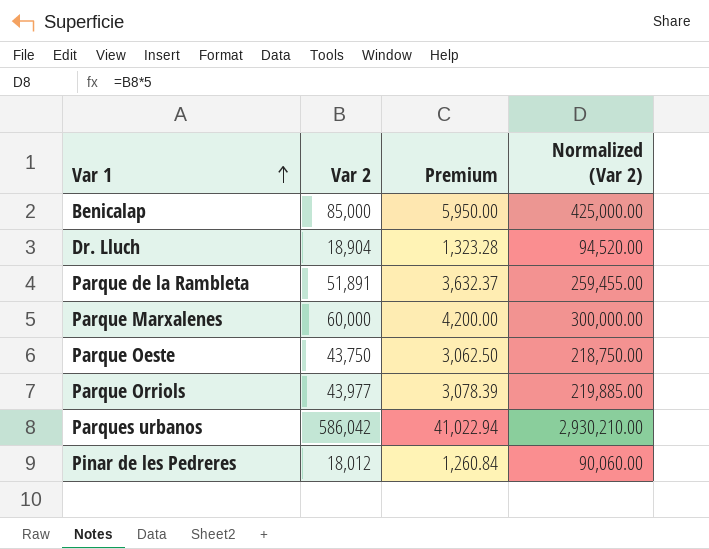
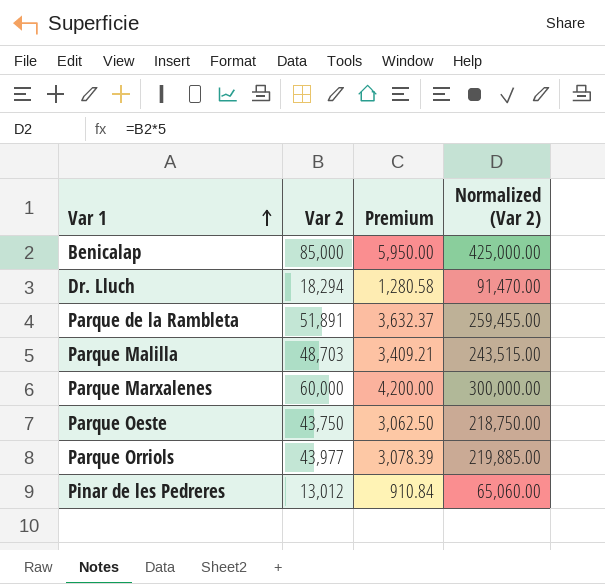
row Parques urbanos: 586,042 | 41,022.94 | 2,930,210.00 -> none
Dr. Lluch | Var 2: 18,904 -> 18,294
Dr. Lluch | Premium: 1,323.28 -> 1,280.58
Dr. Lluch | Normalized (Var 2): 94,520.00 -> 91,470.00
row Parque Malilla: none -> 48,703 | 3,409.21 | 243,515.00
Pinar de les Pedreres | Var 2: 18,012 -> 13,012
Pinar de les Pedreres | Premium: 1,260.84 -> 910.84
Pinar de les Pedreres | Normalized (Var 2): 90,060.00 -> 65,060.00

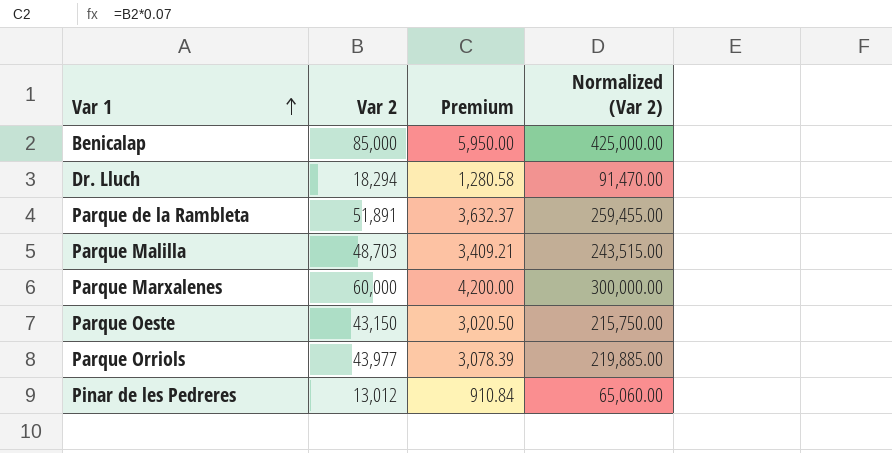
Parque Oeste | Var 2: 43,750 -> 43,150
Parque Oeste | Premium: 3,062.50 -> 3,020.50
Parque Oeste | Normalized (Var 2): 218,750.00 -> 215,750.00

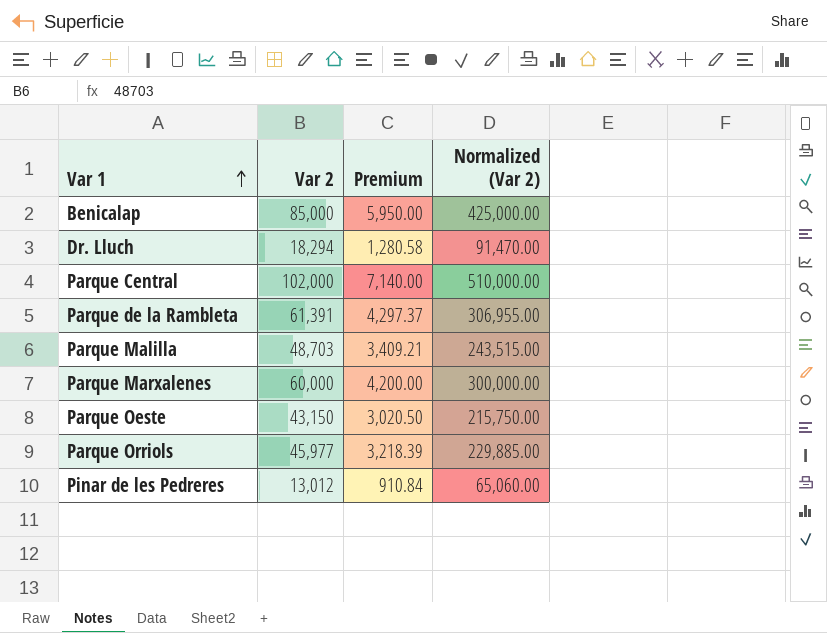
row Parque Central: none -> 102,000 | 7,140.00 | 510,000.00
Parque de la Rambleta | Var 2: 51,891 -> 61,391
Parque de la Rambleta | Premium: 3,632.37 -> 4,297.37
Parque de la Rambleta | Normalized (Var 2): 259,455.00 -> 306,955.00
Parque Orriols | Var 2: 43,977 -> 45,977
Parque Orriols | Premium: 3,078.39 -> 3,218.39
Parque Orriols | Normalized (Var 2): 219,885.00 -> 229,885.00

